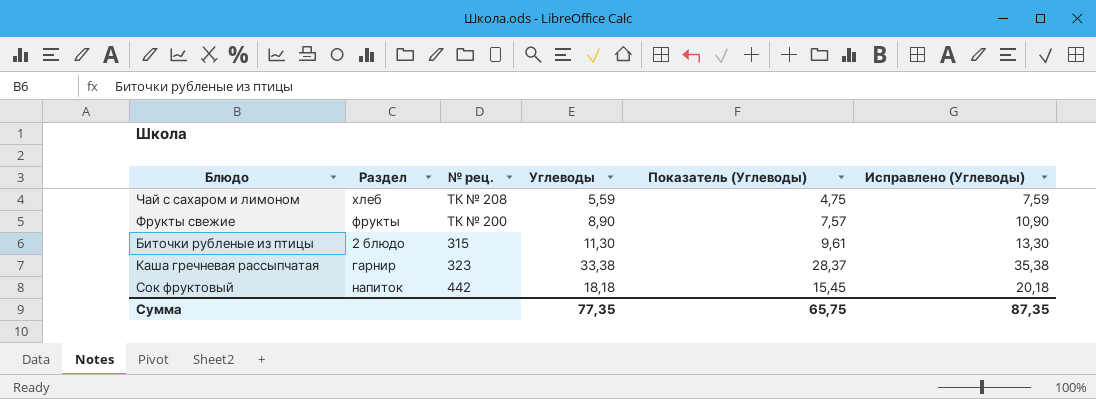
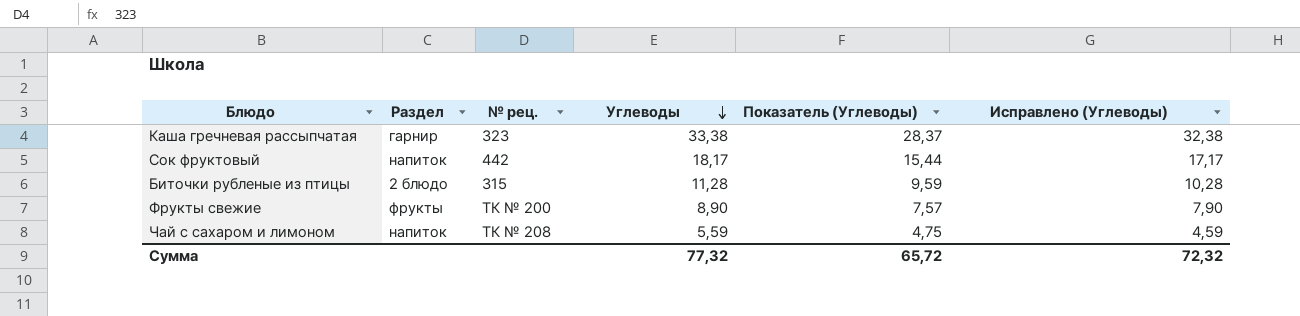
row order: none -> Углеводы descending
column Исправлено (Углеводы) | formula: [Углеводы] + 2 -> [Углеводы] - 1
Сок фруктовый | Углеводы: 18,18 -> 18,17
Сок фруктовый | Показатель (Углеводы): 15,45 -> 15,44
Биточки рубленые из птицы | Углеводы: 11,30 -> 11,28
Биточки рубленые из птицы | Показатель (Углеводы): 9,61 -> 9,59
Чай с сахаром и лимоном | Раздел: хлеб -> напиток
Сумма | Углеводы: 77,35 -> 77,32
Сумма | Показатель (Углеводы): 65,75 -> 65,72
Сумма | Исправлено (Углеводы): 87,35 -> 72,32

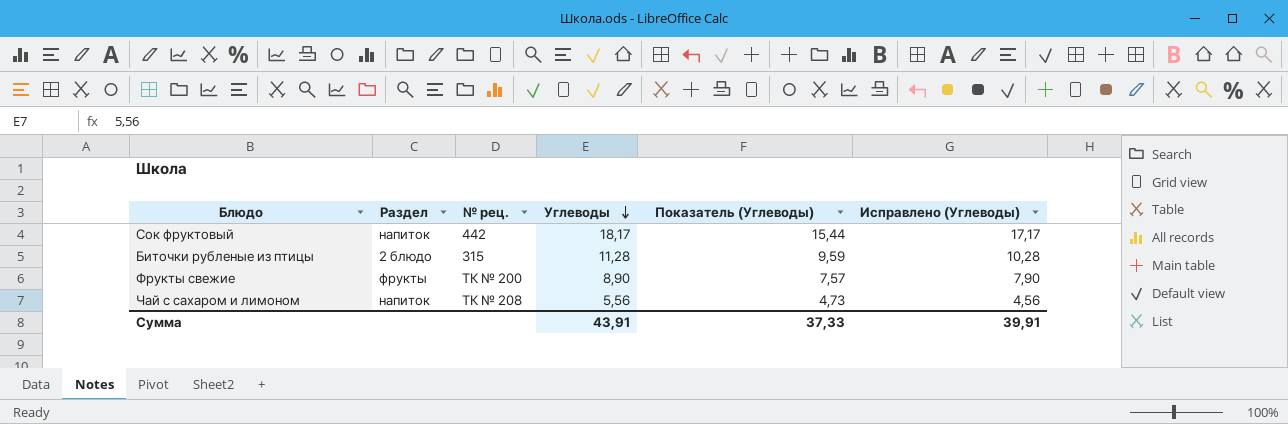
row Каша гречневая рассыпчатая: гарнир | 323 | 33,38 | 28,37 | 32,38 -> none
Чай с сахаром и лимоном | Углеводы: 5,59 -> 5,56
Чай с сахаром и лимоном | Показатель (Углеводы): 4,75 -> 4,73
Чай с сахаром и лимоном | Исправлено (Углеводы): 4,59 -> 4,56
Сумма | Углеводы: 77,32 -> 43,91
Сумма | Показатель (Углеводы): 65,72 -> 37,33
Сумма | Исправлено (Углеводы): 72,32 -> 39,91

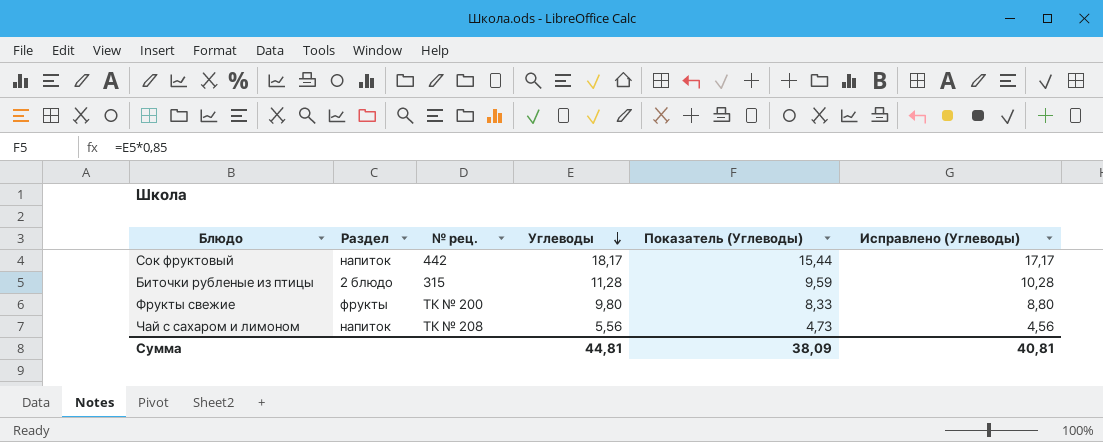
Фрукты свежие | Углеводы: 8,90 -> 9,80
Фрукты свежие | Показатель (Углеводы): 7,57 -> 8,33
Фрукты свежие | Исправлено (Углеводы): 7,90 -> 8,80
Сумма | Углеводы: 43,91 -> 44,81
Сумма | Показатель (Углеводы): 37,33 -> 38,09
Сумма | Исправлено (Углеводы): 39,91 -> 40,81

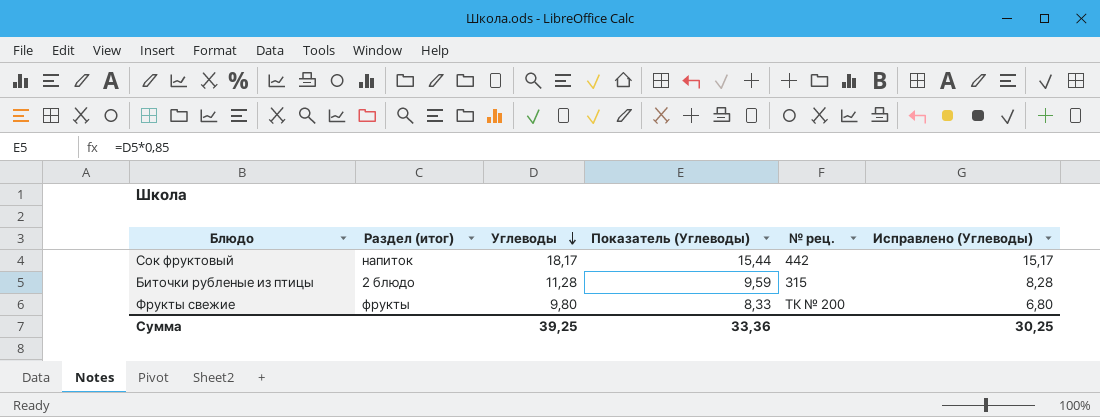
column name: Раздел -> Раздел (итог)
column № рец. | position: 3 -> 5
column Исправлено (Углеводы) | formula: [Углеводы] - 1 -> [Углеводы] - 3
row Чай с сахаром и лимоном: напиток | ТК № 208 | 5,56 | 4,73 | 4,56 -> none
Сумма | Углеводы: 44,81 -> 39,25
Сумма | Показатель (Углеводы): 38,09 -> 33,36
Сумма | Исправлено (Углеводы): 40,81 -> 30,25

